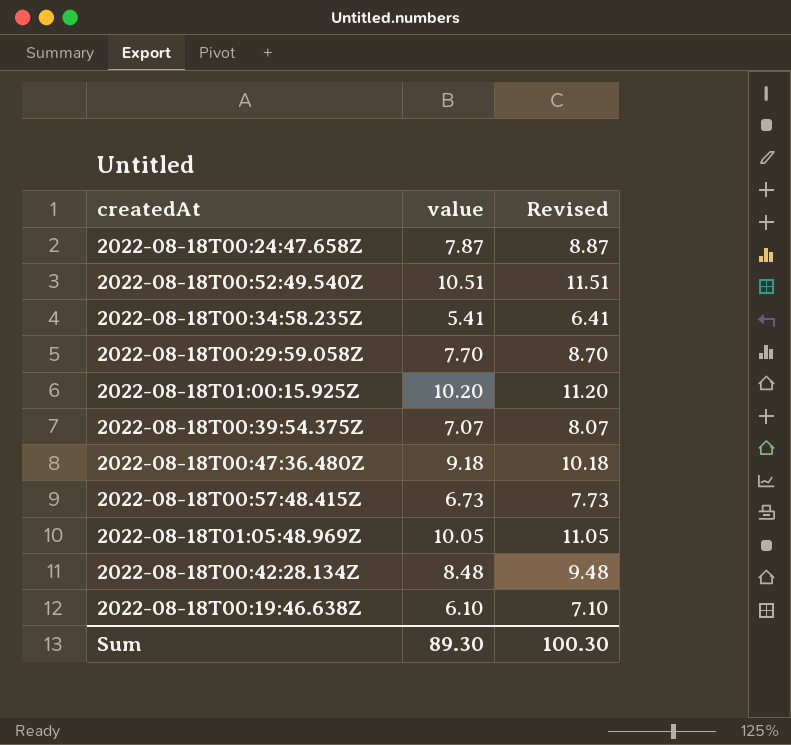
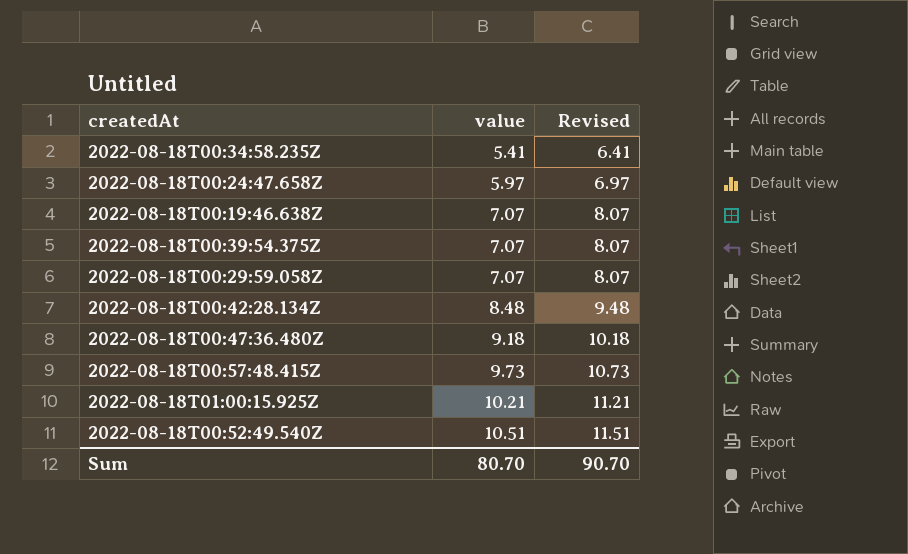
row order: none -> value ascending
row 2022-08-18T01:05:48.969Z: 10.05 | 11.05 -> none
2022-08-18T00:24:47.658Z | value: 7.87 -> 5.97
2022-08-18T00:24:47.658Z | Revised: 8.87 -> 6.97
2022-08-18T00:19:46.638Z | value: 6.10 -> 7.07
2022-08-18T00:19:46.638Z | Revised: 7.10 -> 8.07
2022-08-18T00:29:59.058Z | value: 7.70 -> 7.07
2022-08-18T00:29:59.058Z | Revised: 8.70 -> 8.07
2022-08-18T00:57:48.415Z | value: 6.73 -> 9.73
2022-08-18T00:57:48.415Z | Revised: 7.73 -> 10.73
2022-08-18T01:00:15.925Z | value: 10.20 -> 10.21
2022-08-18T01:00:15.925Z | Revised: 11.20 -> 11.21
Sum | value: 89.30 -> 80.70
Sum | Revised: 100.30 -> 90.70

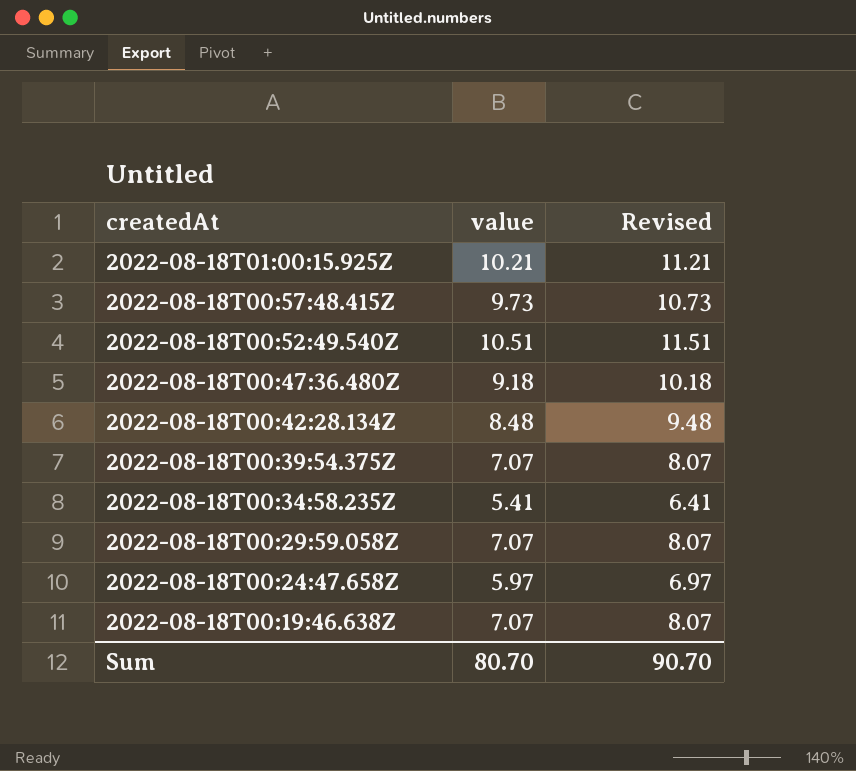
row order: value ascending -> createdAt descending

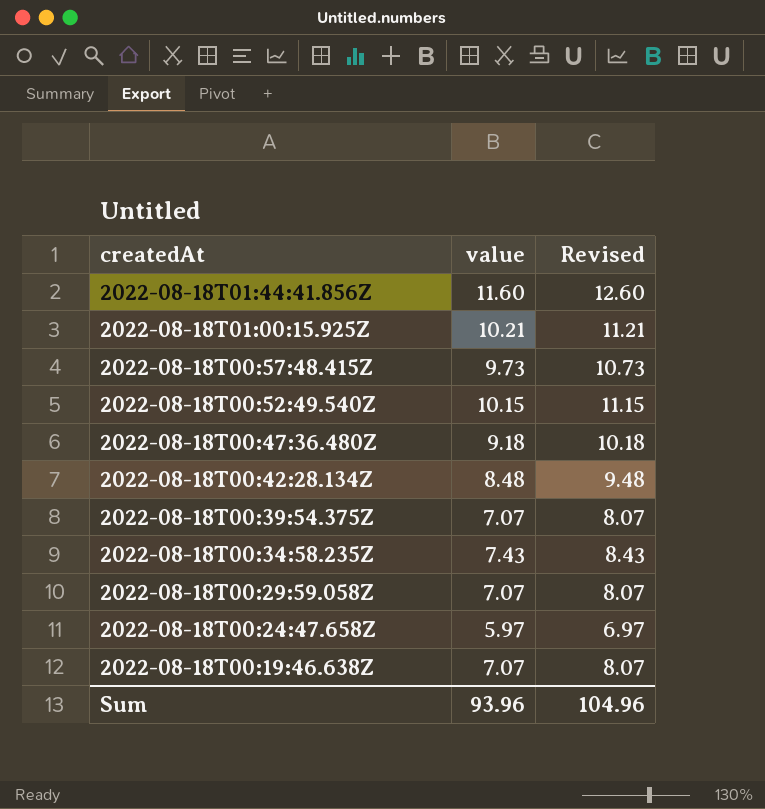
row 2022-08-18T01:44:41.856Z: none -> 11.60 | 12.60
2022-08-18T00:52:49.540Z | value: 10.51 -> 10.15
2022-08-18T00:52:49.540Z | Revised: 11.51 -> 11.15
2022-08-18T00:34:58.235Z | value: 5.41 -> 7.43
2022-08-18T00:34:58.235Z | Revised: 6.41 -> 8.43
Sum | value: 80.70 -> 93.96
Sum | Revised: 90.70 -> 104.96

